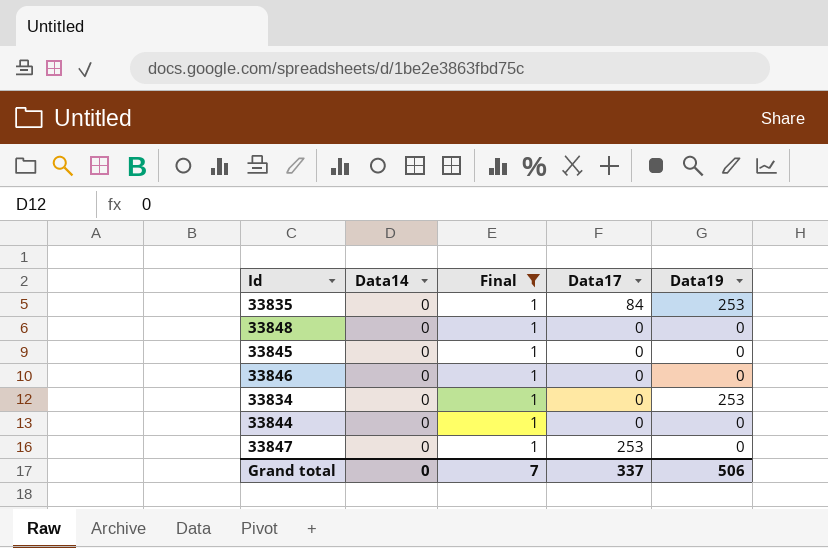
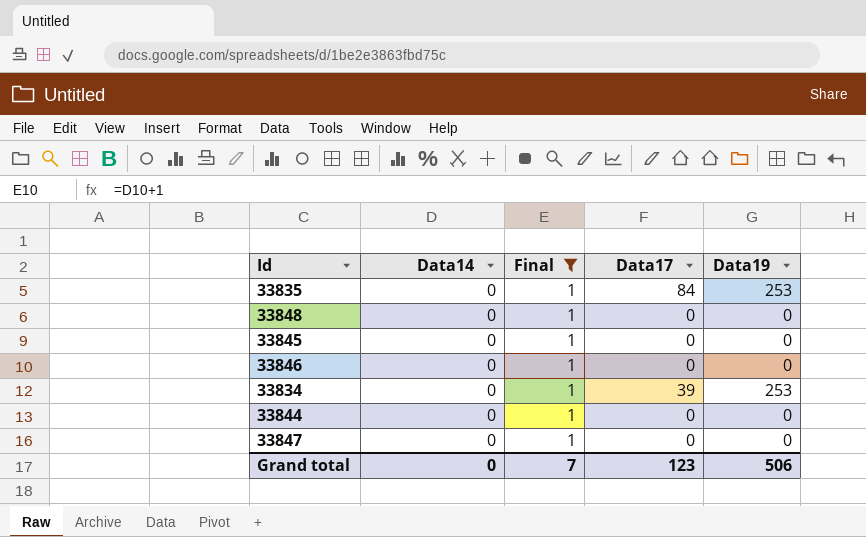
33834 | Data17: 0 -> 39
33847 | Data17: 253 -> 0
Grand total | Data17: 337 -> 123

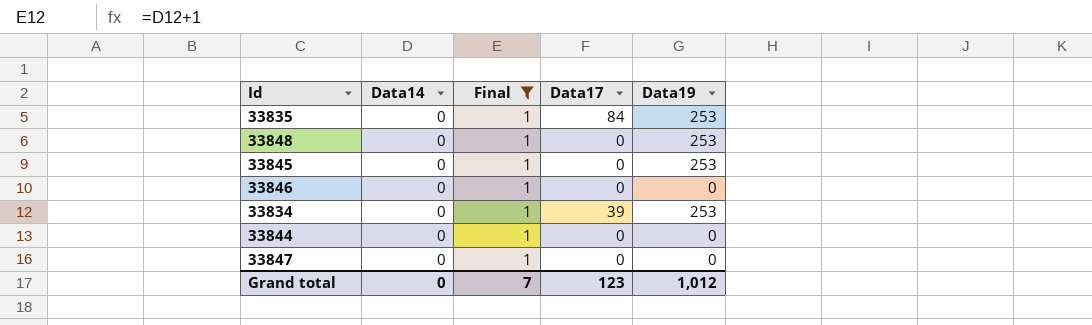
33848 | Data19: 0 -> 253
33845 | Data19: 0 -> 253
Grand total | Data19: 506 -> 1,012

